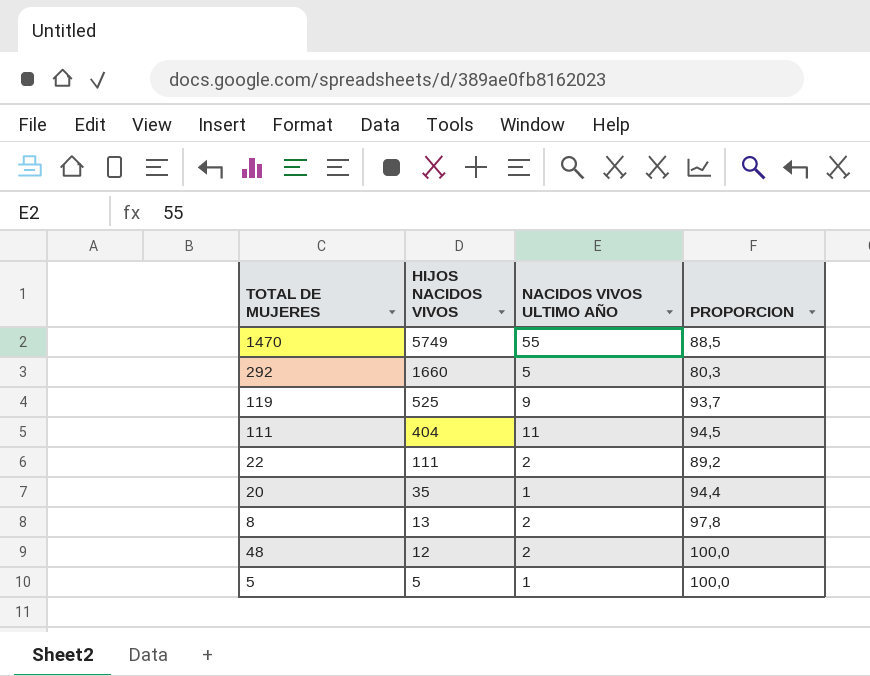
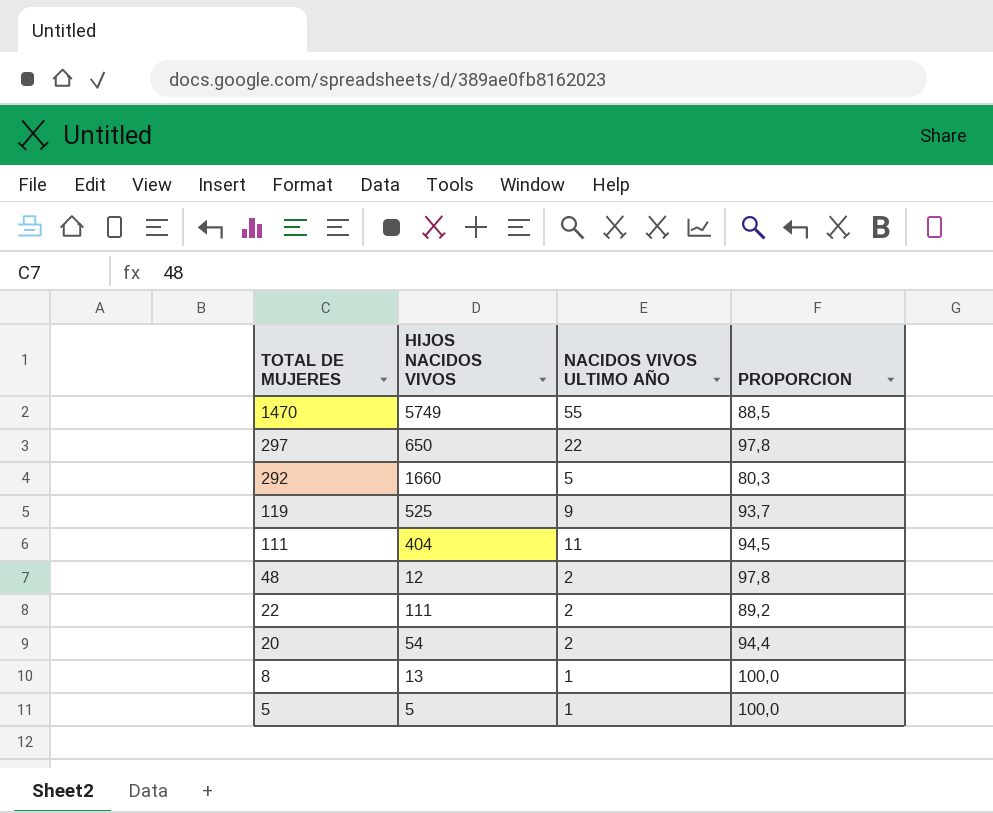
row order: HIJOS NACIDOS VIVOS descending -> TOTAL DE MUJERES descending
row 297: none -> 650 | 22 | 97,8
48 | PROPORCION: 100,0 -> 97,8
20 | HIJOS NACIDOS VIVOS: 35 -> 54
20 | NACIDOS VIVOS ULTIMO AÑO: 1 -> 2
8 | NACIDOS VIVOS ULTIMO AÑO: 2 -> 1
8 | PROPORCION: 97,8 -> 100,0

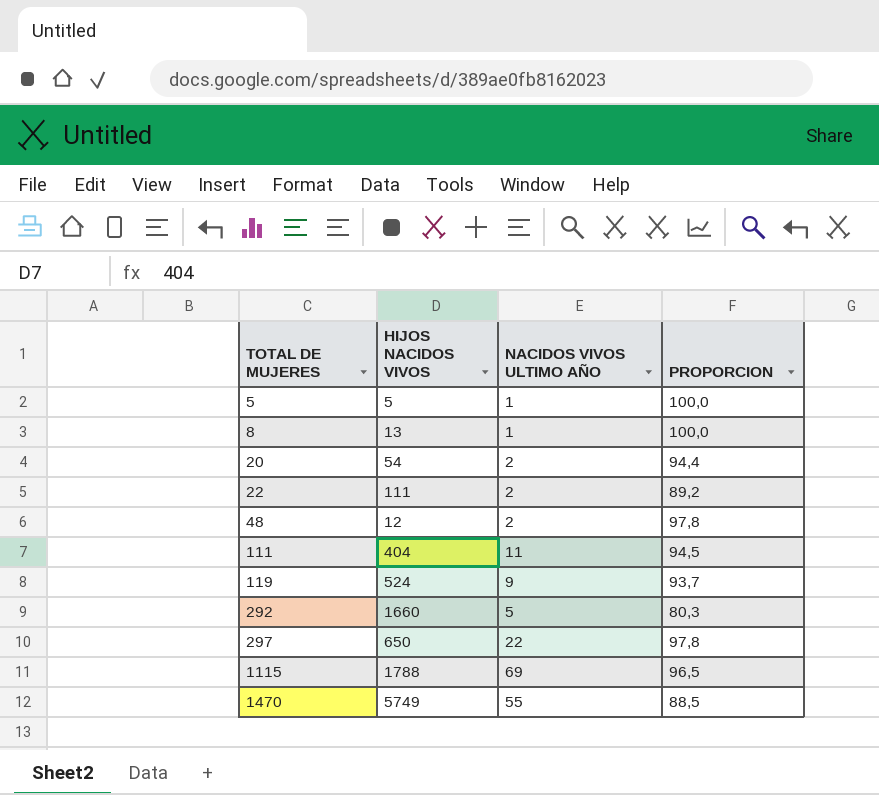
row order: TOTAL DE MUJERES descending -> TOTAL DE MUJERES ascending
119 | HIJOS NACIDOS VIVOS: 525 -> 524
row 1115: none -> 1788 | 69 | 96,5

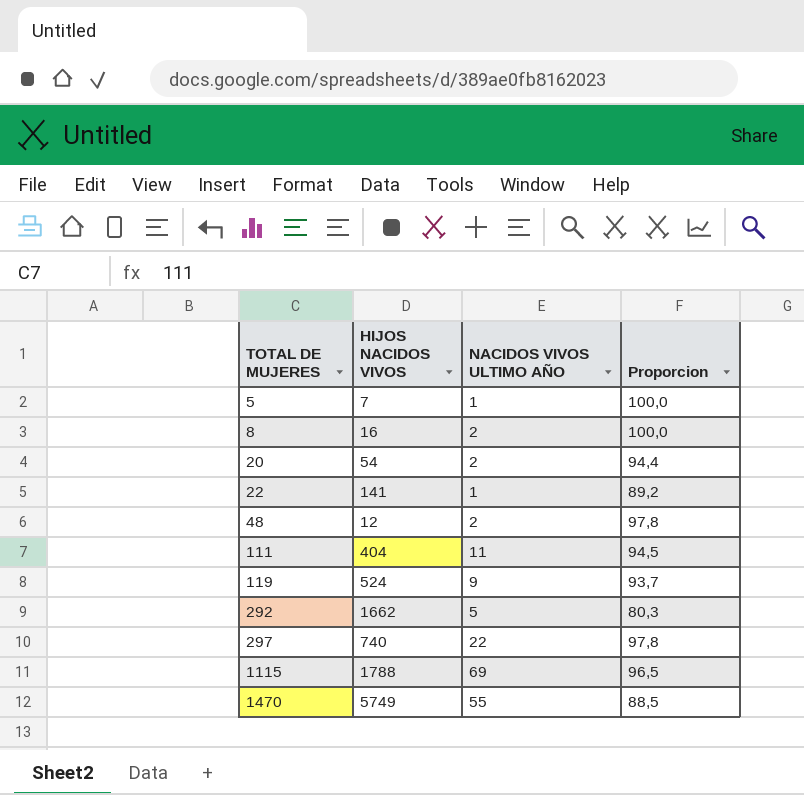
column name: PROPORCION -> Proporcion
5 | HIJOS NACIDOS VIVOS: 5 -> 7
8 | HIJOS NACIDOS VIVOS: 13 -> 16
8 | NACIDOS VIVOS ULTIMO AÑO: 1 -> 2
22 | HIJOS NACIDOS VIVOS: 111 -> 141
22 | NACIDOS VIVOS ULTIMO AÑO: 2 -> 1
292 | HIJOS NACIDOS VIVOS: 1660 -> 1662
297 | HIJOS NACIDOS VIVOS: 650 -> 740

